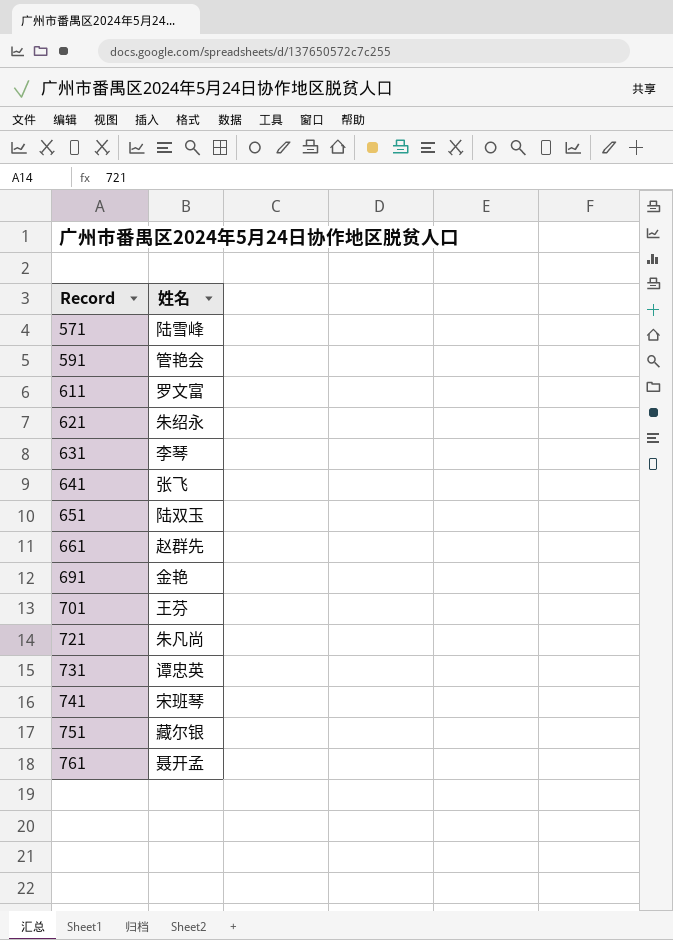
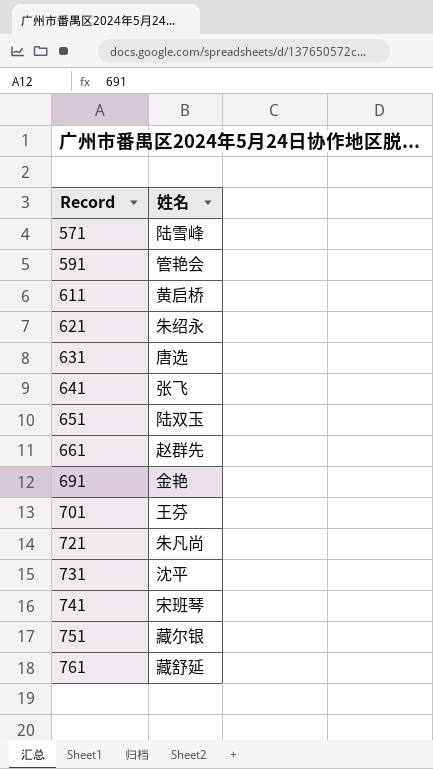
611 | 姓名: 罗文富 -> 黄启桥
631 | 姓名: 李琴 -> 唐选
731 | 姓名: 谭忠英 -> 沈平
761 | 姓名: 聂开孟 -> 藏舒延

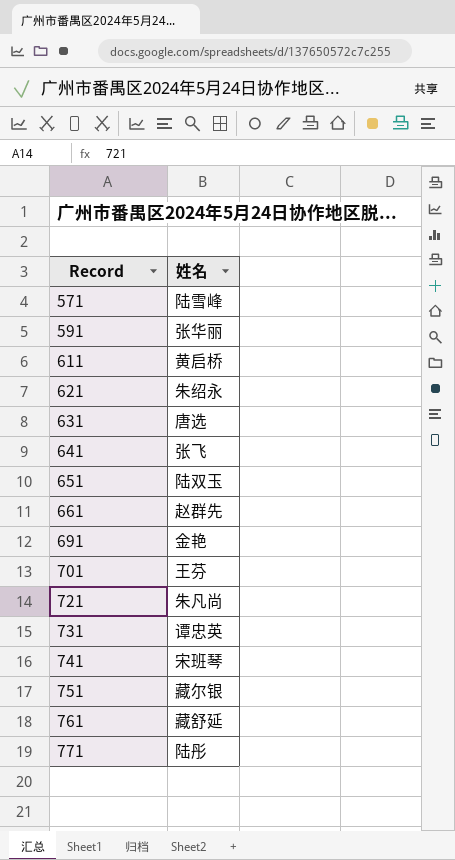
591 | 姓名: 管艳会 -> 张华丽
731 | 姓名: 沈平 -> 谭忠英
row 771: none -> 陆彤

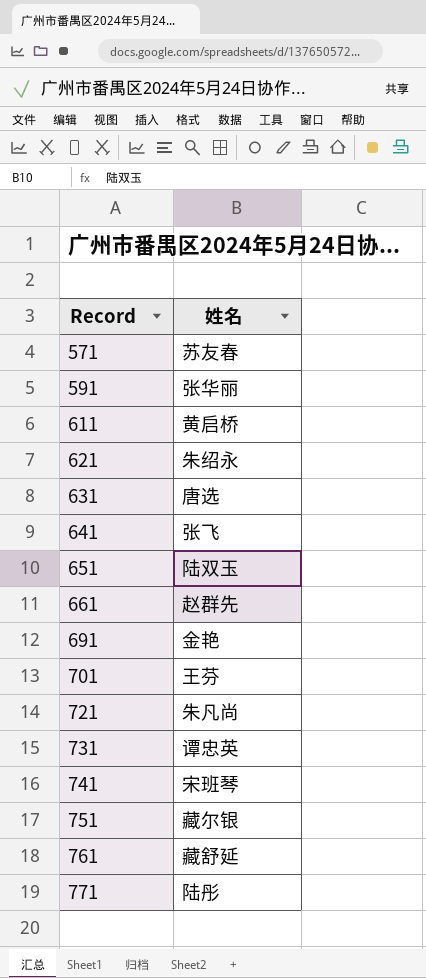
571 | 姓名: 陆雪峰 -> 苏友春

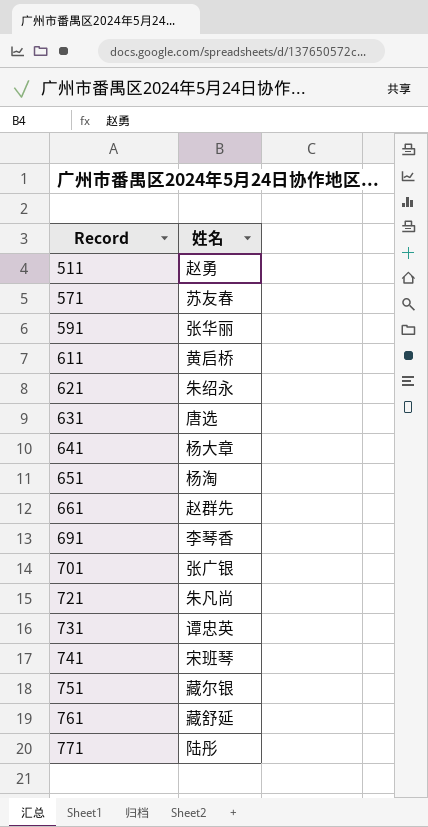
row 511: none -> 赵勇
641 | 姓名: 张飞 -> 杨大章
651 | 姓名: 陆双玉 -> 杨淘
691 | 姓名: 金艳 -> 李琴香
701 | 姓名: 王芬 -> 张广银

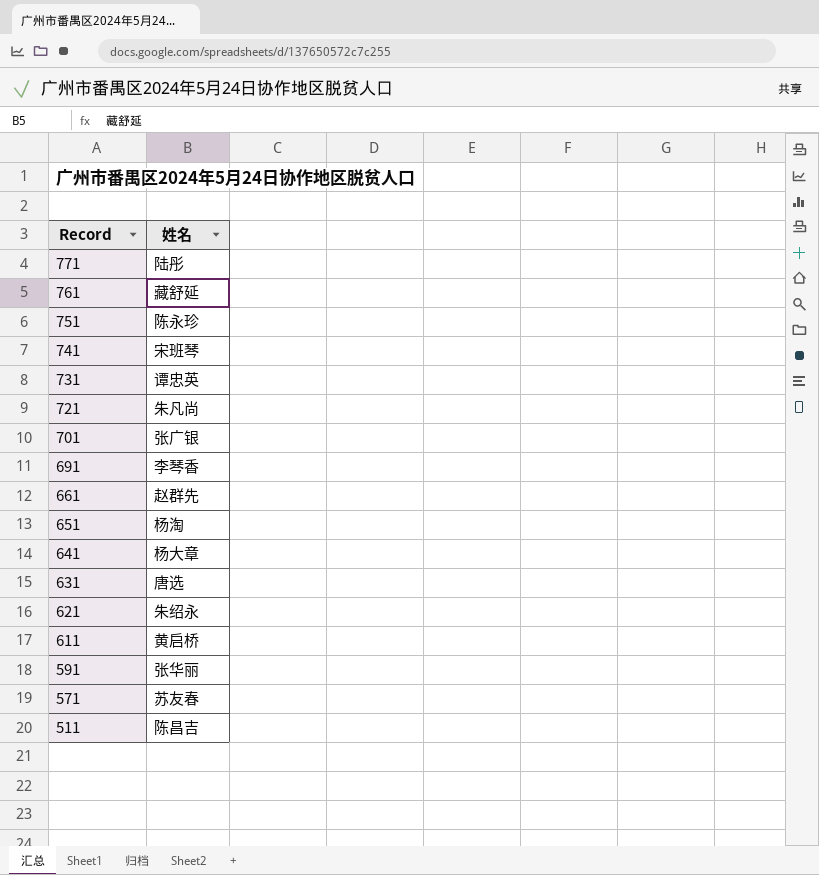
row order: Record ascending -> Record descending
751 | 姓名: 藏尔银 -> 陈永珍
511 | 姓名: 赵勇 -> 陈昌吉

